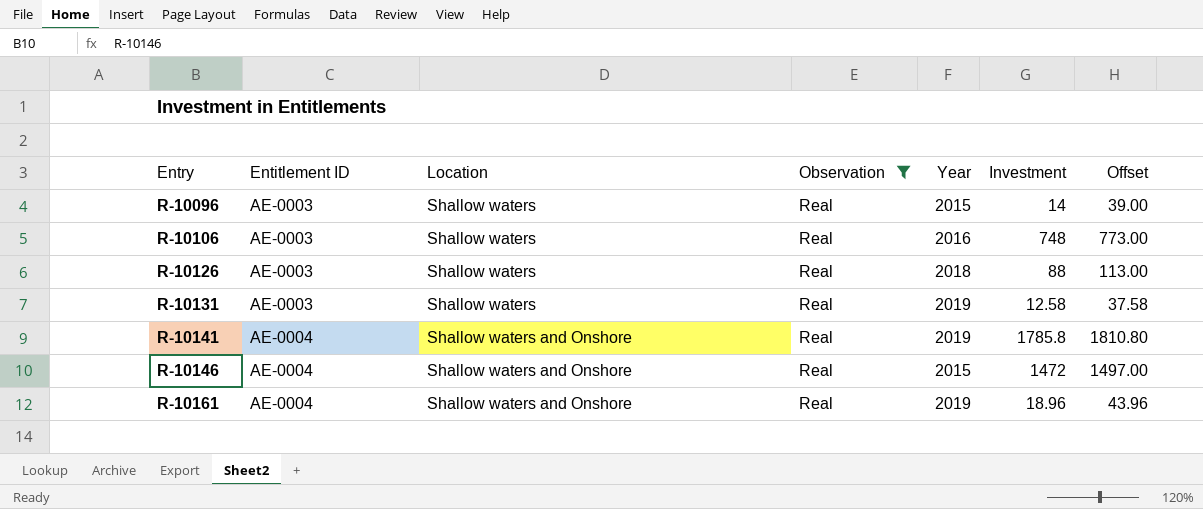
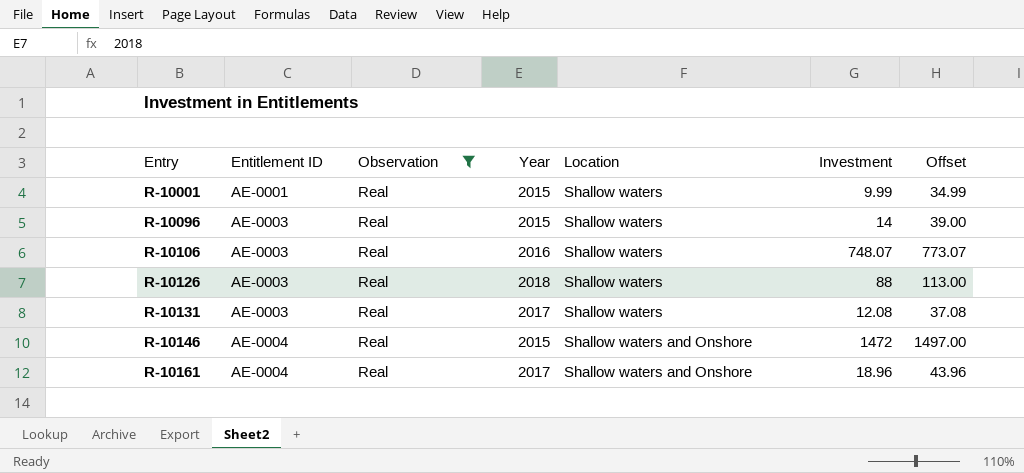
column Location | position: 3 -> 5
row R-10141: AE-0004 | Shallow waters and Onshore | Real | 2019 | 1785.8 | 1810.80 -> none
row R-10001: none -> AE-0001 | Real | 2015 | Shallow waters | 9.99 | 34.99
R-10106 | Investment: 748 -> 748.07
R-10106 | Offset: 773.00 -> 773.07
R-10131 | Year: 2019 -> 2017
R-10131 | Investment: 12.58 -> 12.08
R-10131 | Offset: 37.58 -> 37.08
R-10161 | Year: 2019 -> 2017

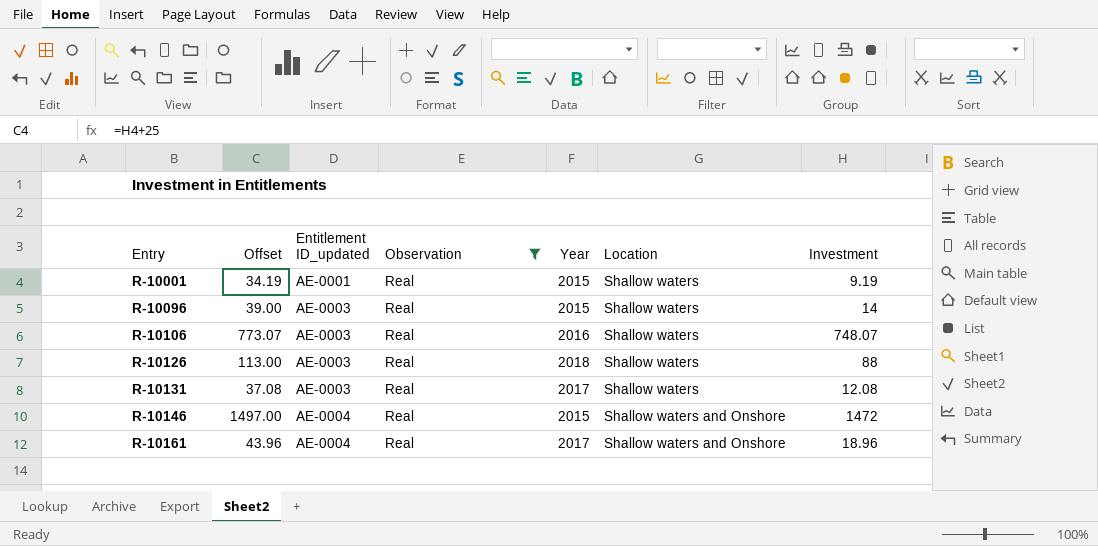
column Offset | position: 7 -> 2
column name: Entitlement ID -> Entitlement ID_updated
R-10001 | Offset: 34.99 -> 34.19
R-10001 | Investment: 9.99 -> 9.19

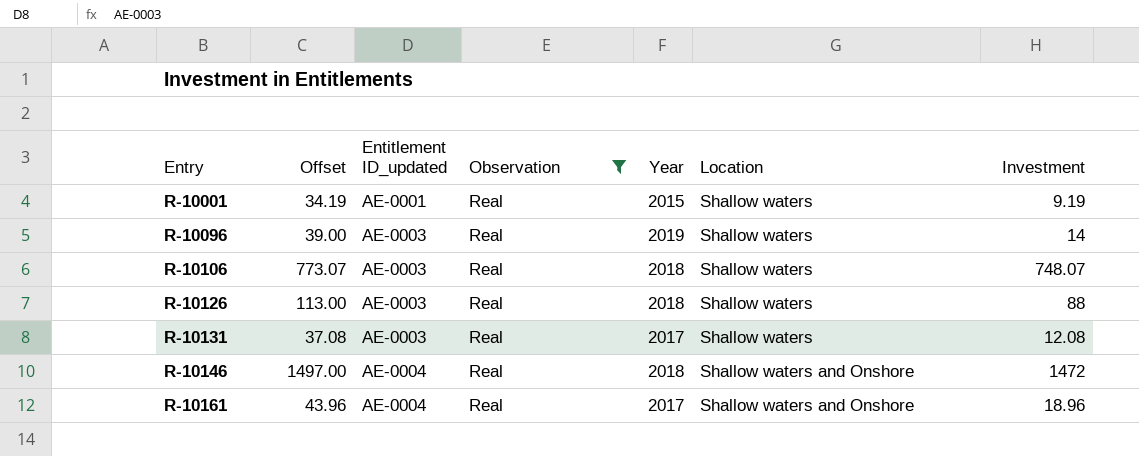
R-10096 | Year: 2015 -> 2019
R-10106 | Year: 2016 -> 2018
R-10146 | Year: 2015 -> 2018

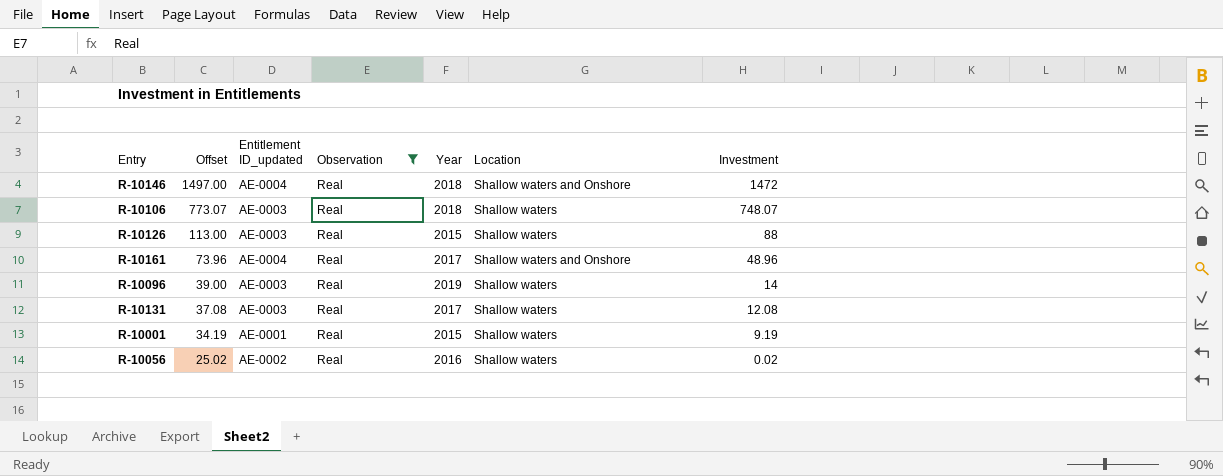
row order: Entry ascending -> Offset descending
R-10126 | Year: 2018 -> 2015
R-10161 | Offset: 43.96 -> 73.96
R-10161 | Investment: 18.96 -> 48.96
row R-10056: none -> 25.02 | AE-0002 | Real | 2016 | Shallow waters | 0.02

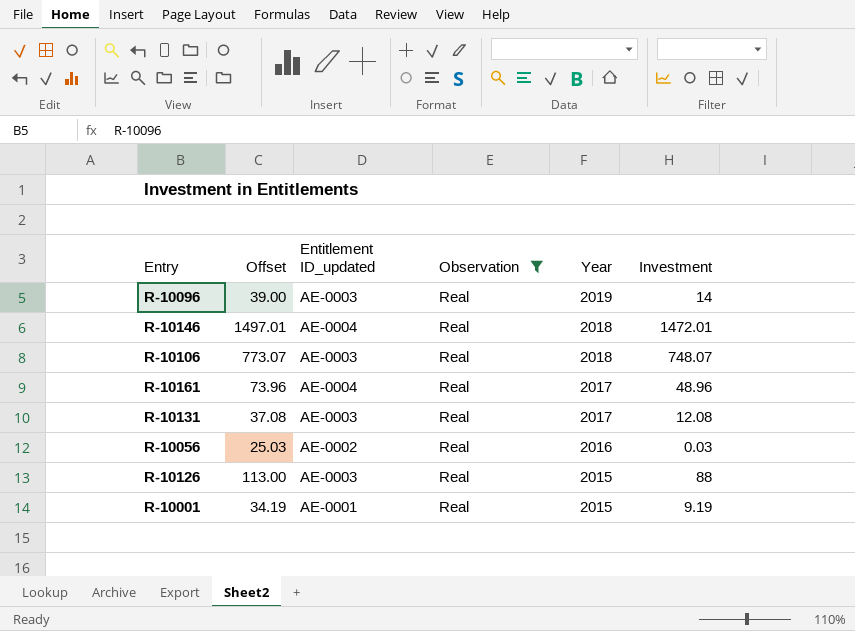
row order: Offset descending -> Year descending
column Location | position: 6 -> none
R-10146 | Offset: 1497.00 -> 1497.01
R-10146 | Investment: 1472 -> 1472.01
R-10056 | Offset: 25.02 -> 25.03
R-10056 | Investment: 0.02 -> 0.03

